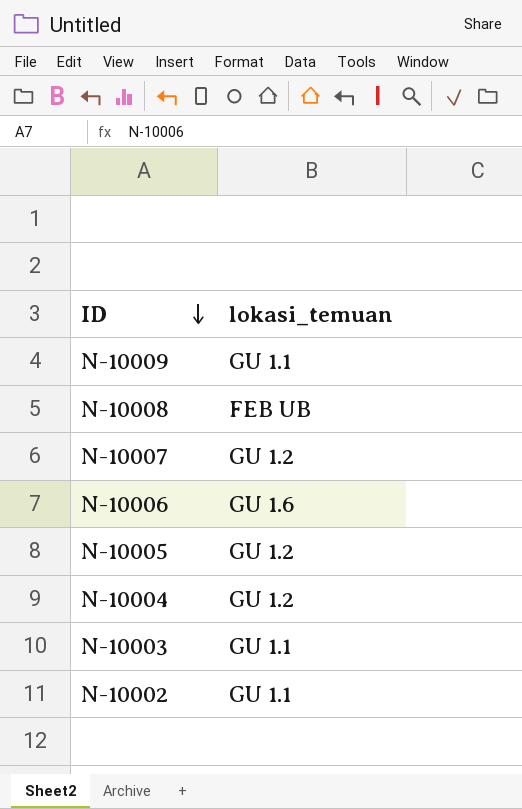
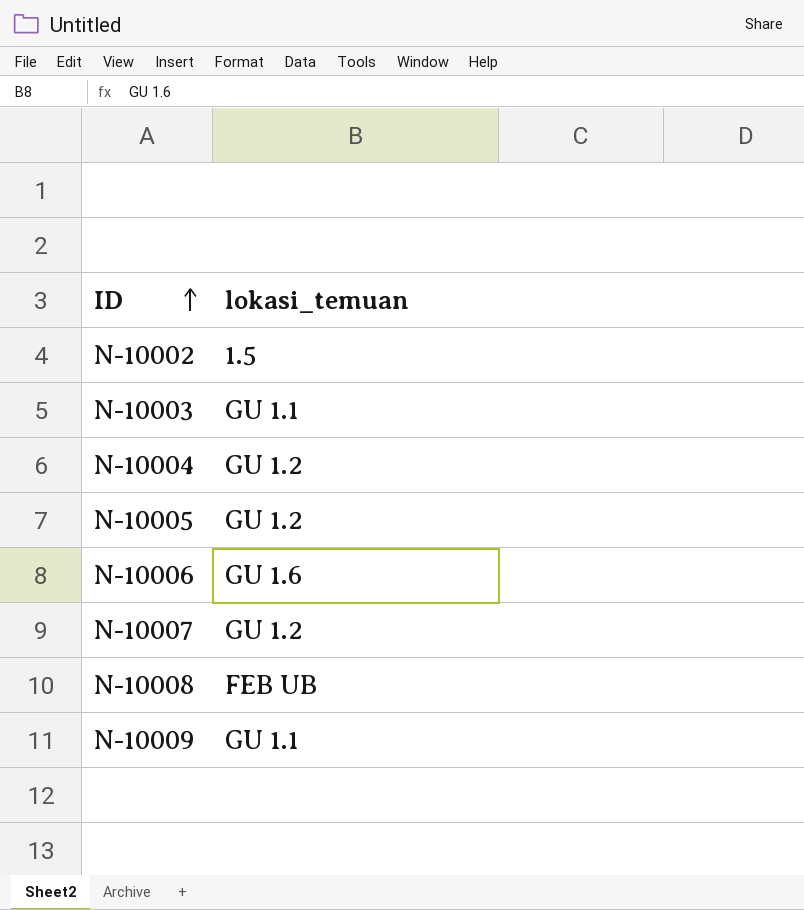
row order: ID descending -> ID ascending
N-10002 | lokasi_temuan: GU 1.1 -> 1.5

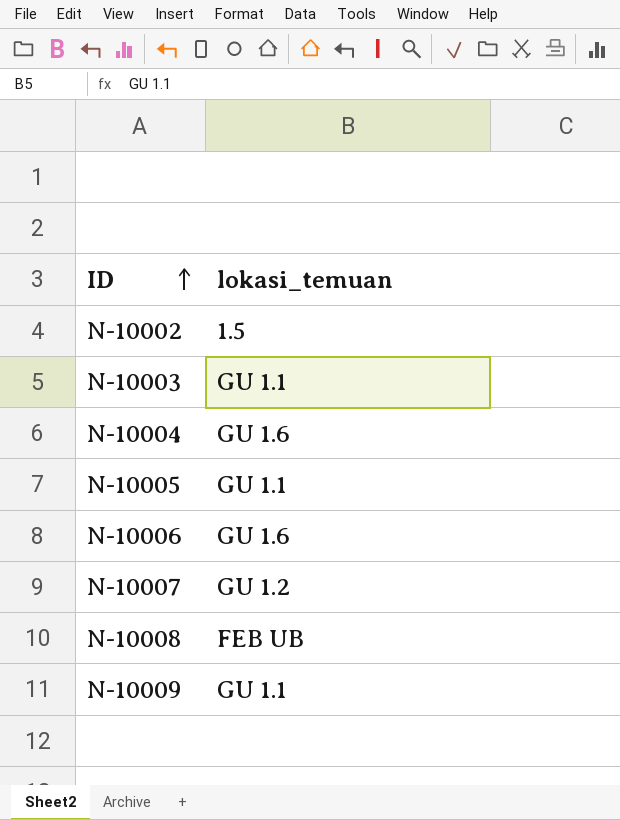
N-10004 | lokasi_temuan: GU 1.2 -> GU 1.6
N-10005 | lokasi_temuan: GU 1.2 -> GU 1.1

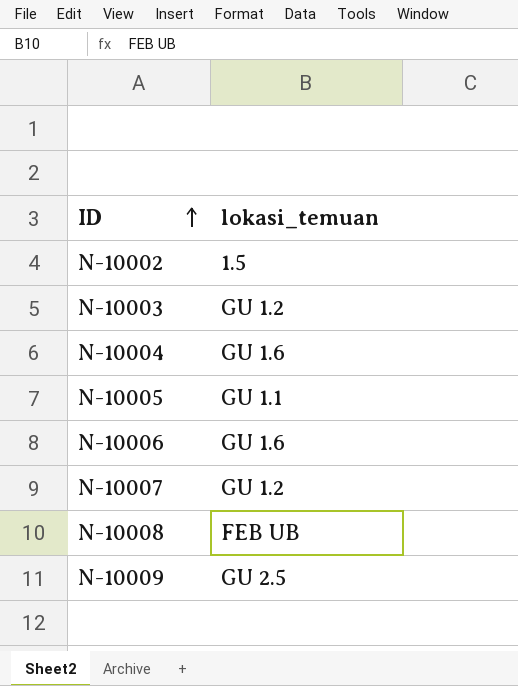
N-10003 | lokasi_temuan: GU 1.1 -> GU 1.2
N-10009 | lokasi_temuan: GU 1.1 -> GU 2.5

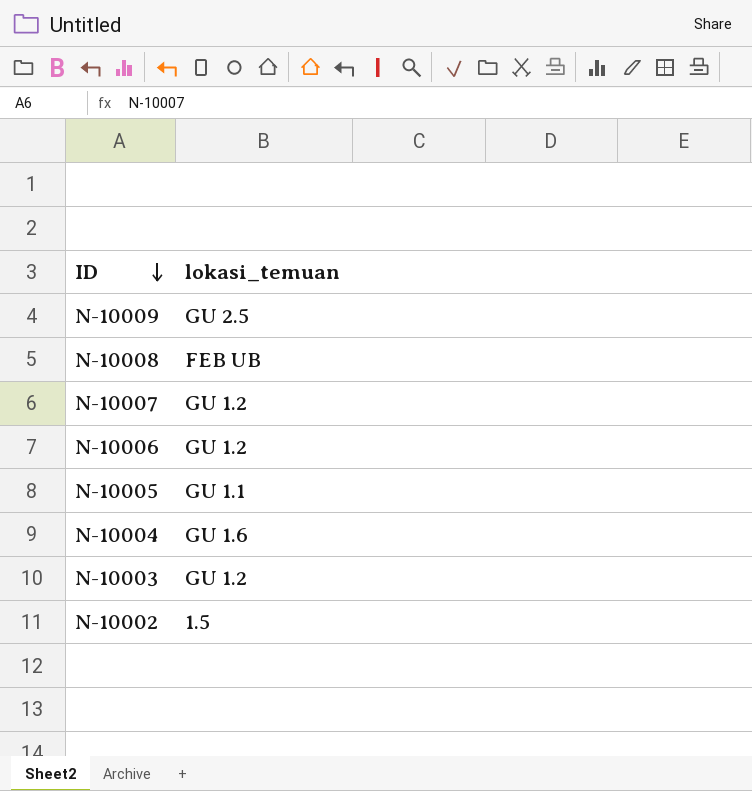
row order: ID ascending -> ID descending
N-10006 | lokasi_temuan: GU 1.6 -> GU 1.2

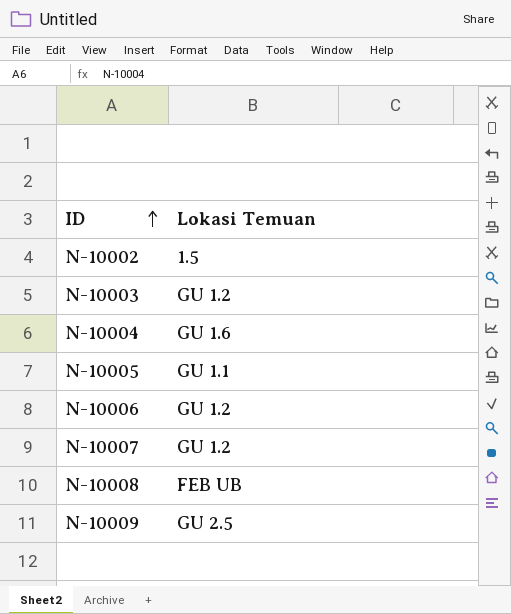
row order: ID descending -> ID ascending
column name: lokasi_temuan -> Lokasi Temuan

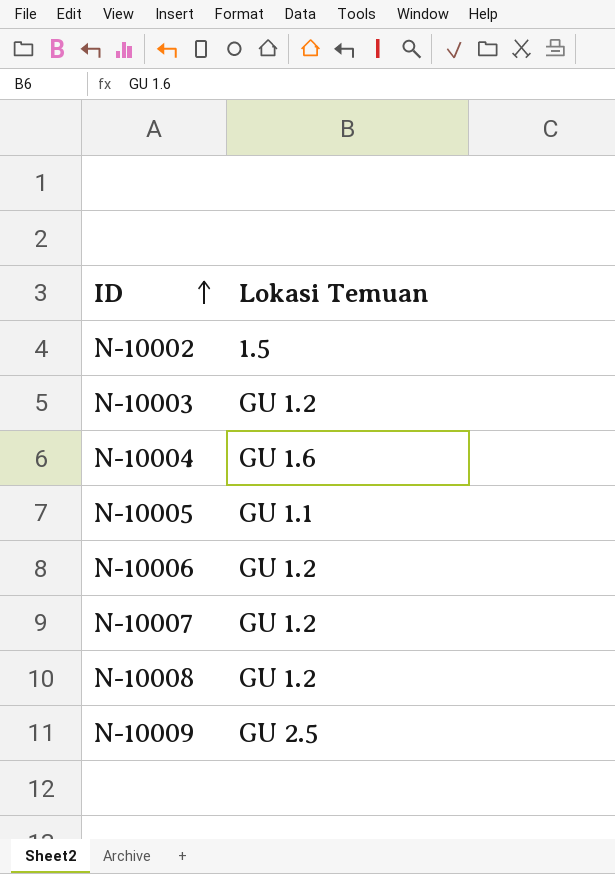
N-10008 | Lokasi Temuan: FEB UB -> GU 1.2

